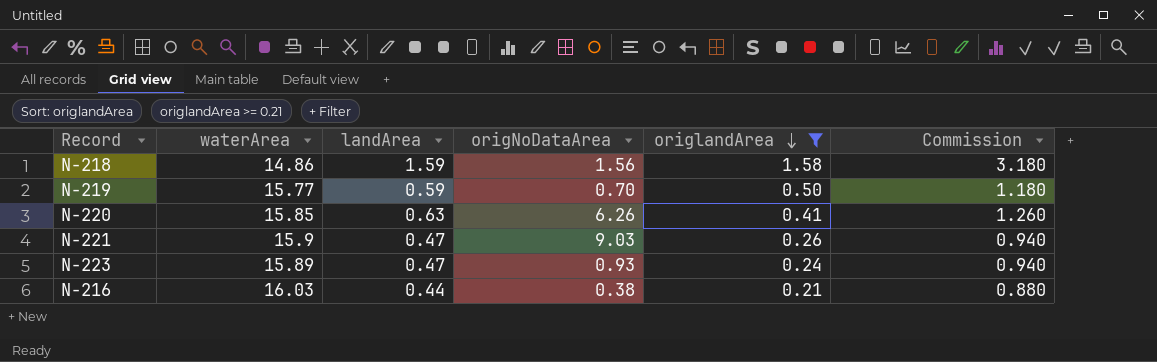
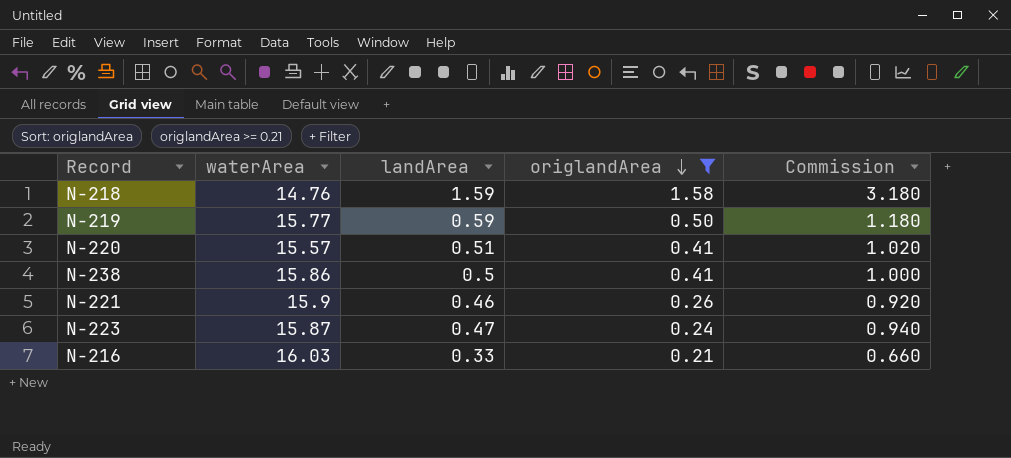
column origNoDataArea | position: 4 -> none
N-218 | waterArea: 14.86 -> 14.76
N-220 | waterArea: 15.85 -> 15.57
N-220 | landArea: 0.63 -> 0.51
N-220 | Commission: 1.260 -> 1.020
row N-238: none -> 15.86 | 0.5 | 0.41 | 1.000
N-221 | landArea: 0.47 -> 0.46
N-221 | Commission: 0.940 -> 0.920
N-223 | waterArea: 15.89 -> 15.87
N-216 | landArea: 0.44 -> 0.33
N-216 | Commission: 0.880 -> 0.660

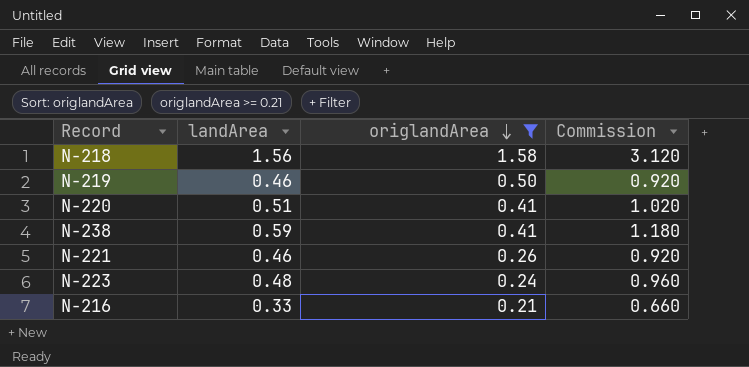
column waterArea | position: 2 -> none
N-218 | landArea: 1.59 -> 1.56
N-218 | Commission: 3.180 -> 3.120
N-219 | landArea: 0.59 -> 0.46
N-219 | Commission: 1.180 -> 0.920
N-238 | landArea: 0.5 -> 0.59
N-238 | Commission: 1.000 -> 1.180
N-223 | landArea: 0.47 -> 0.48
N-223 | Commission: 0.940 -> 0.960

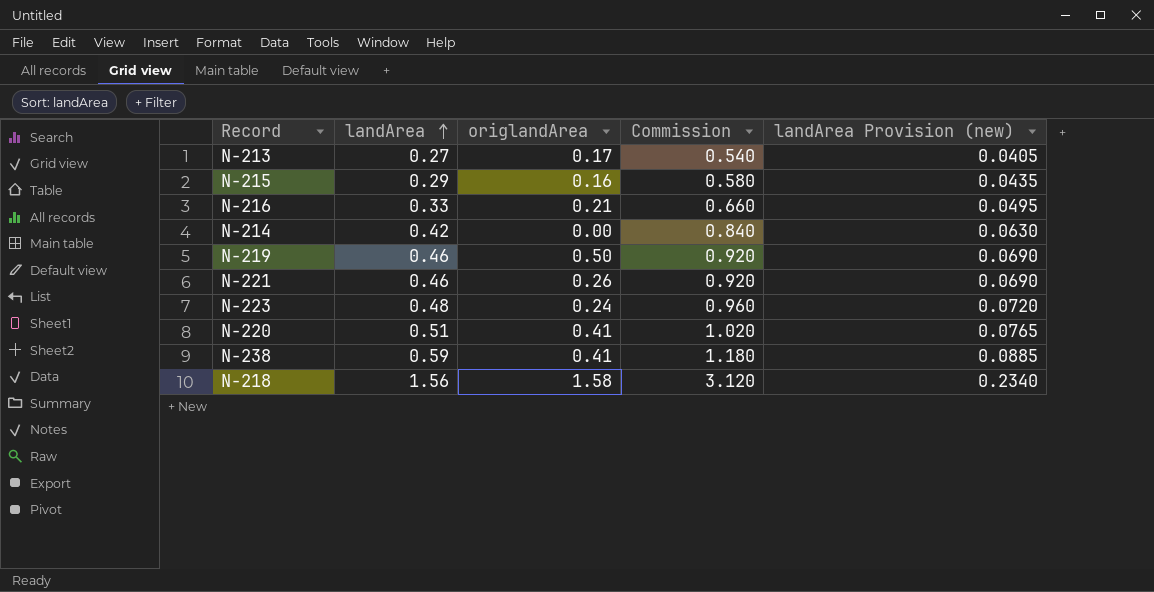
filter: origlandArea >= 0.21 -> none
row order: origlandArea descending -> landArea ascending
column landArea Provision (new) | formula: none -> [landArea] * 0.15

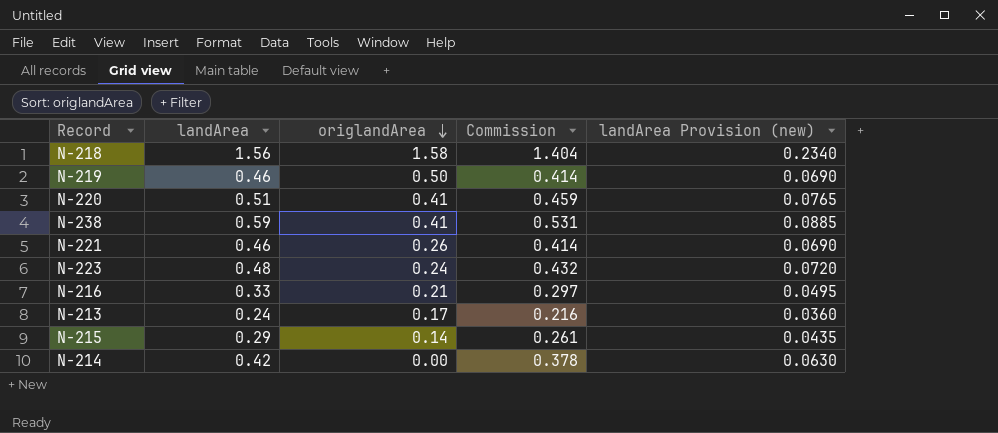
row order: landArea ascending -> origlandArea descending
column Commission | formula: [landArea] * 2 -> [landArea] * 0.9
N-213 | landArea: 0.27 -> 0.24
N-213 | landArea Provision (new): 0.0405 -> 0.0360
N-215 | origlandArea: 0.16 -> 0.14

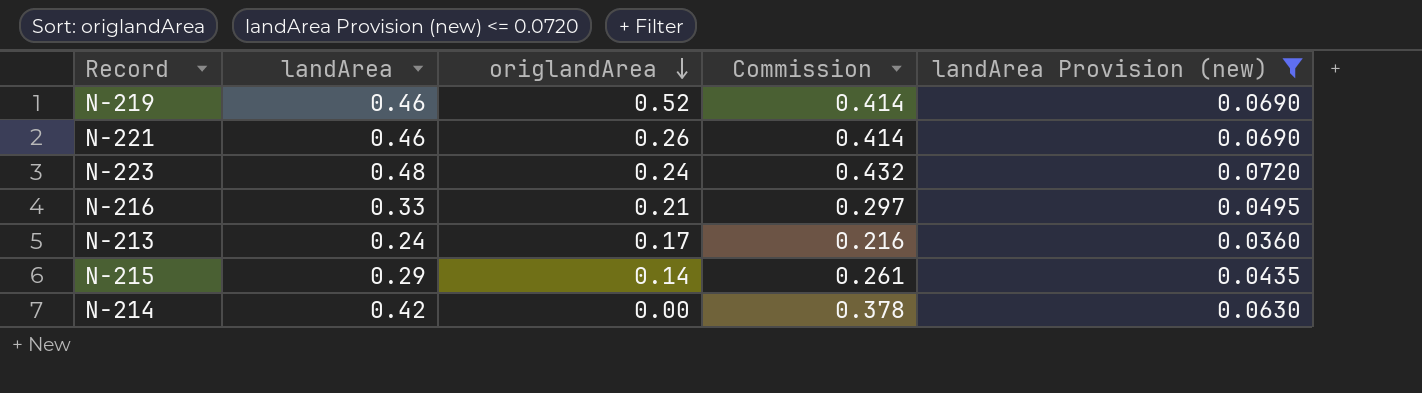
filter: none -> landArea Provision (new) <= 0.0720
N-219 | origlandArea: 0.50 -> 0.52

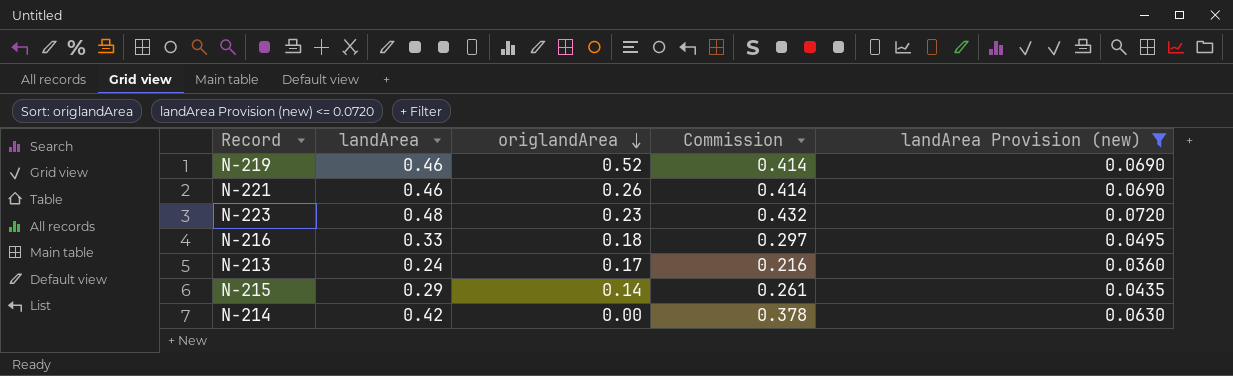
N-223 | origlandArea: 0.24 -> 0.23
N-216 | origlandArea: 0.21 -> 0.18

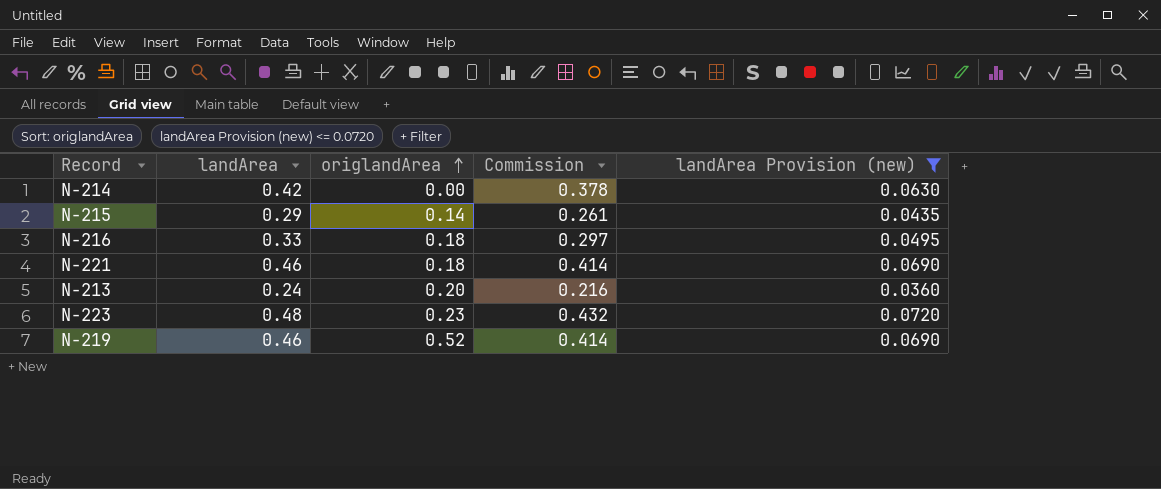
row order: origlandArea descending -> origlandArea ascending
N-221 | origlandArea: 0.26 -> 0.18
N-213 | origlandArea: 0.17 -> 0.20

